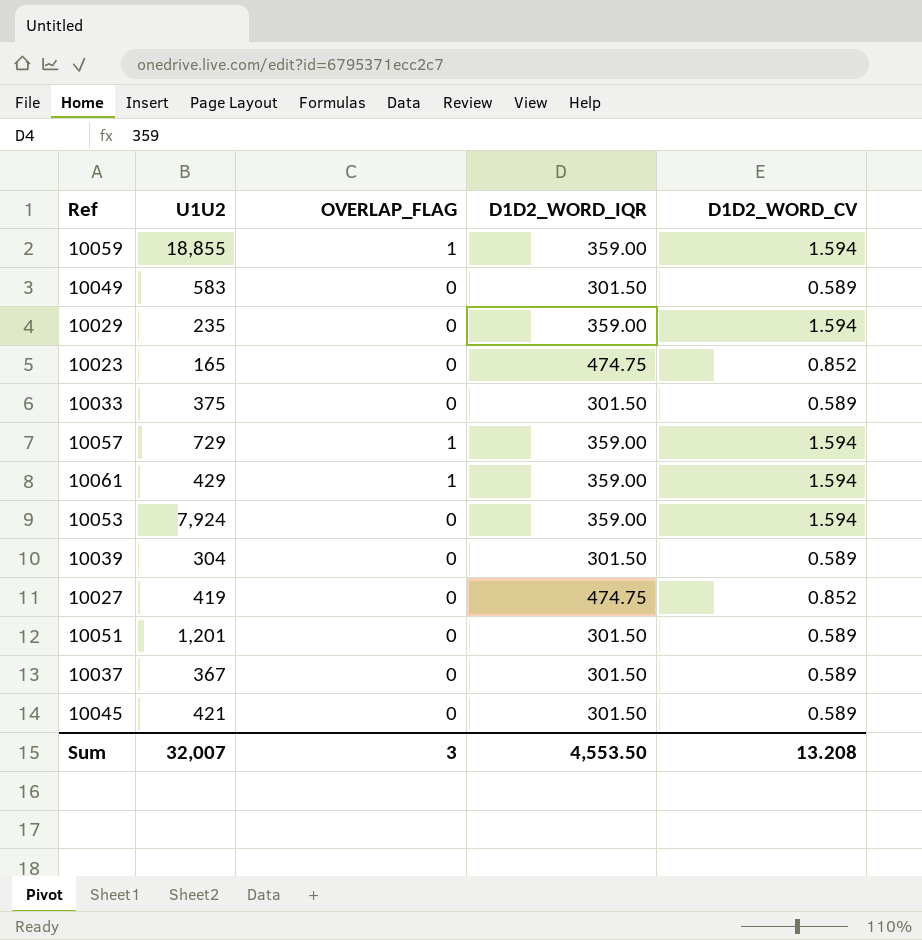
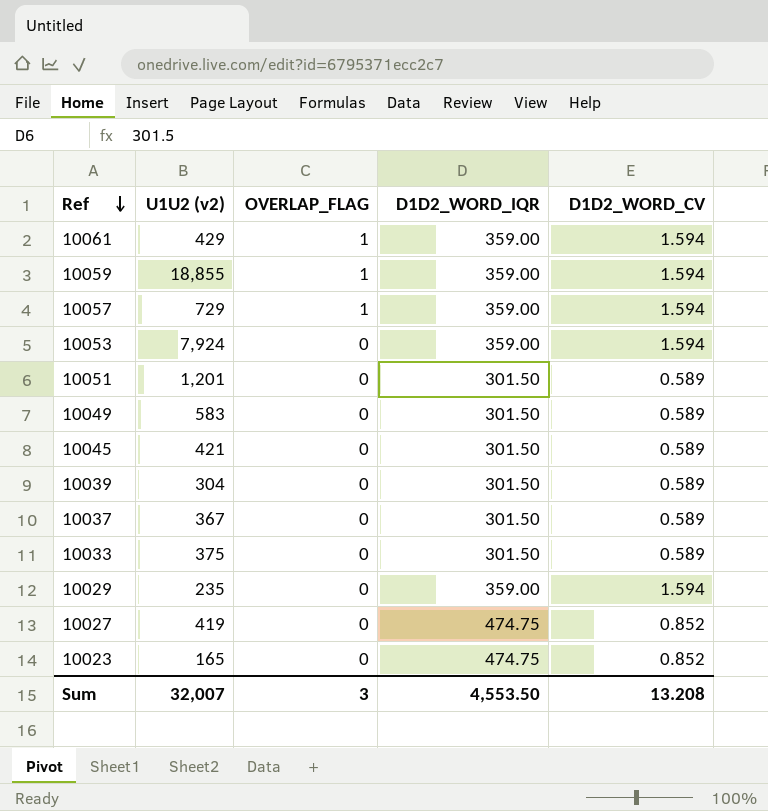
row order: none -> Ref descending
column name: U1U2 -> U1U2 (v2)

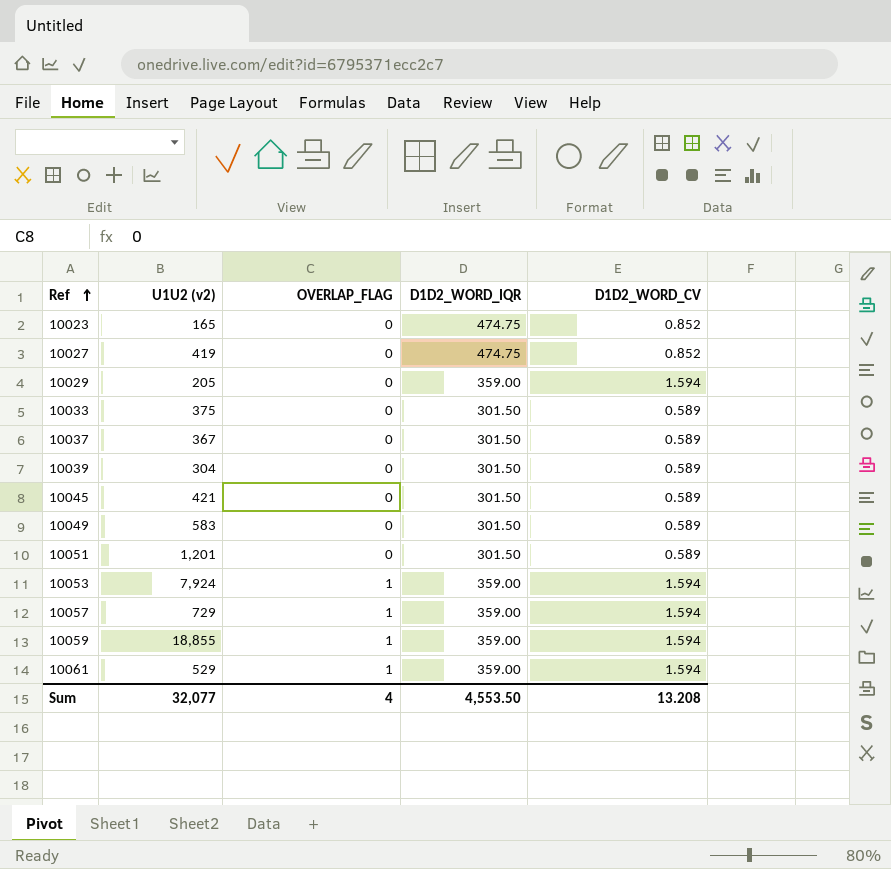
row order: Ref descending -> Ref ascending
10029 | U1U2 (v2): 235 -> 205
10053 | OVERLAP_FLAG: 0 -> 1
10061 | U1U2 (v2): 429 -> 529
Sum | U1U2 (v2): 32,007 -> 32,077
Sum | OVERLAP_FLAG: 3 -> 4

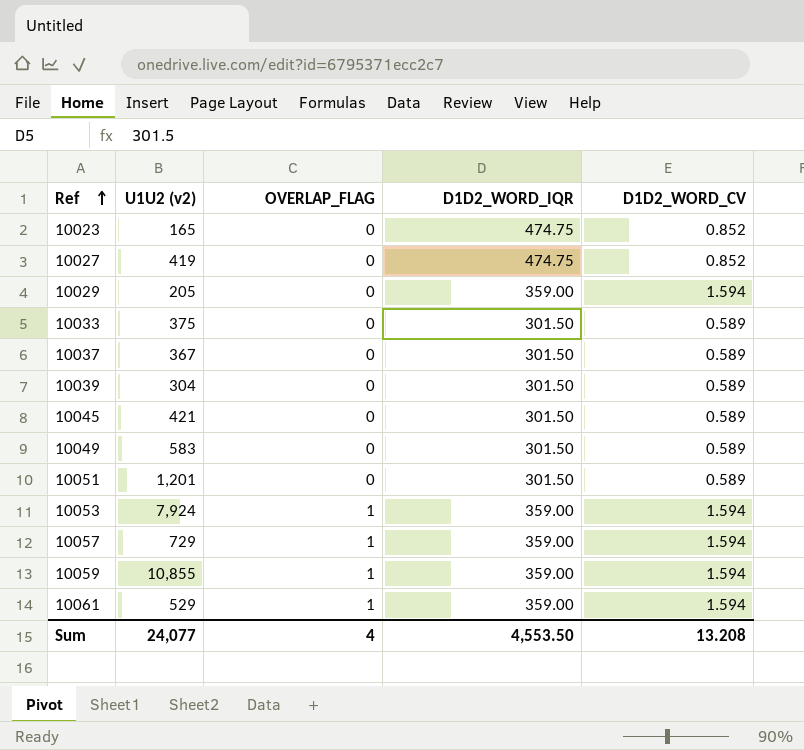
10059 | U1U2 (v2): 18,855 -> 10,855
Sum | U1U2 (v2): 32,077 -> 24,077

